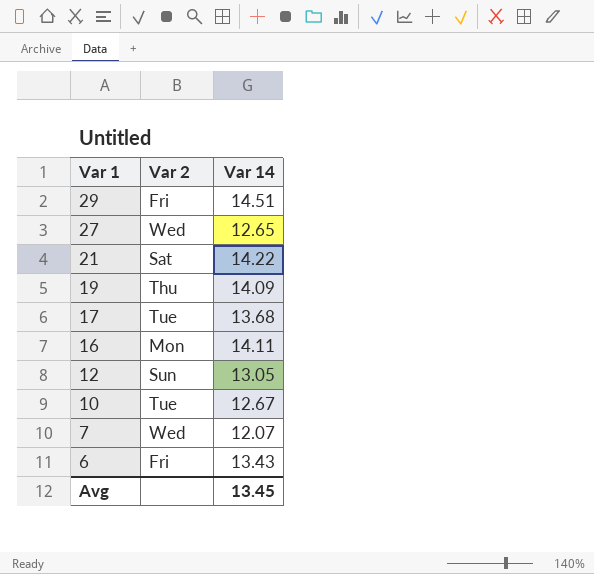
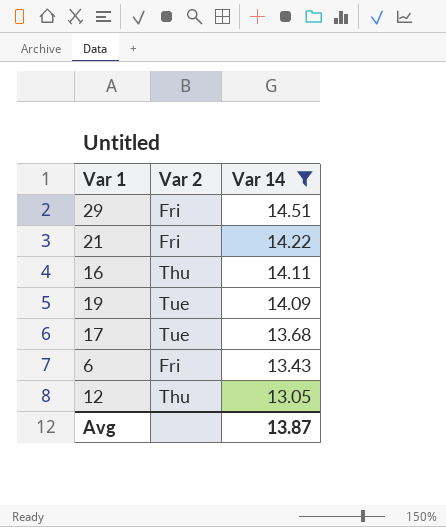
filter: none -> Var 14 >= 13.05
row order: Var 1 descending -> Var 14 descending
21 | Var 2: Sat -> Fri
16 | Var 2: Mon -> Thu
19 | Var 2: Thu -> Tue
12 | Var 2: Sun -> Thu
Avg | Var 14: 13.45 -> 13.87

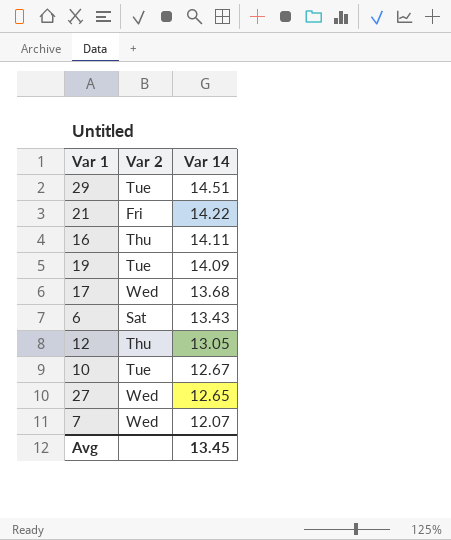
filter: Var 14 >= 13.05 -> none
29 | Var 2: Fri -> Tue
17 | Var 2: Tue -> Wed
6 | Var 2: Fri -> Sat
Avg | Var 14: 13.87 -> 13.45

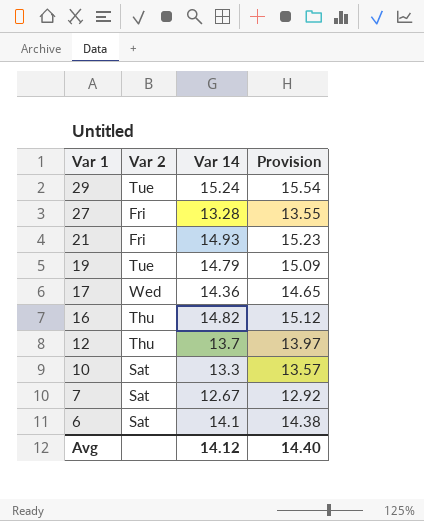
row order: Var 14 descending -> Var 1 descending
column Provision | formula: none -> [Var 14] * 1.02
29 | Var 14: 14.51 -> 15.24
27 | Var 2: Wed -> Fri
27 | Var 14: 12.65 -> 13.28
21 | Var 14: 14.22 -> 14.93
19 | Var 14: 14.09 -> 14.79
17 | Var 14: 13.68 -> 14.36
16 | Var 14: 14.11 -> 14.82
12 | Var 14: 13.05 -> 13.7
10 | Var 2: Tue -> Sat
10 | Var 14: 12.67 -> 13.3
7 | Var 2: Wed -> Sat
7 | Var 14: 12.07 -> 12.67
6 | Var 14: 13.43 -> 14.1
Avg | Var 14: 13.45 -> 14.12

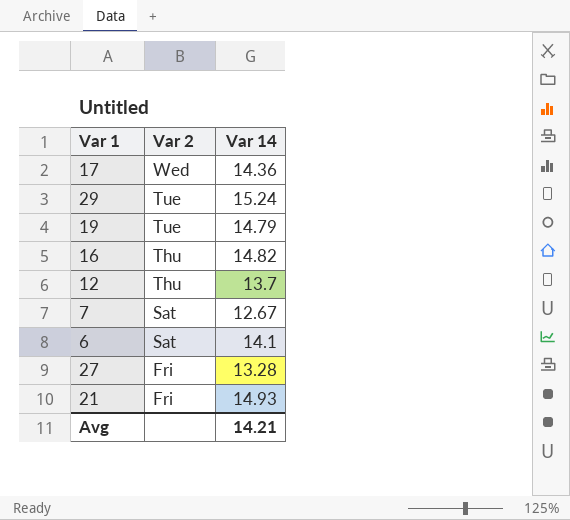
row order: Var 1 descending -> Var 2 descending
column Provision | formula: [Var 14] * 1.02 -> none
row 10: Sat | 13.3 | 13.57 -> none
Avg | Var 14: 14.12 -> 14.21

